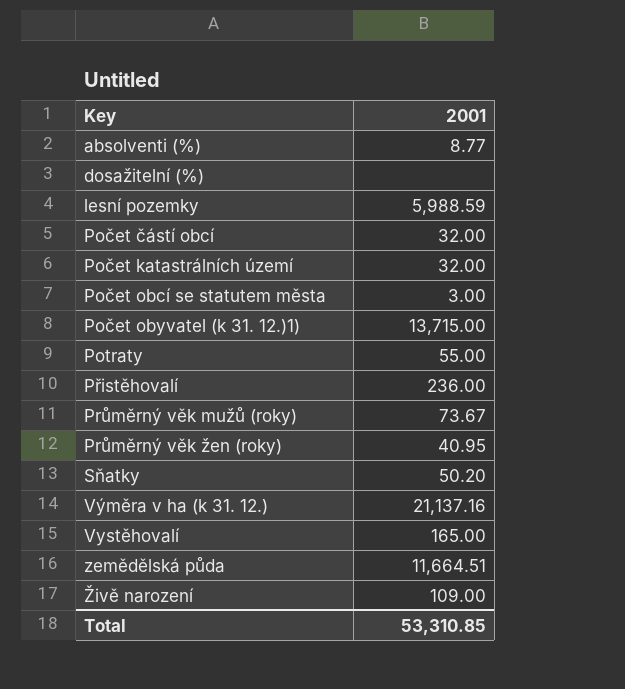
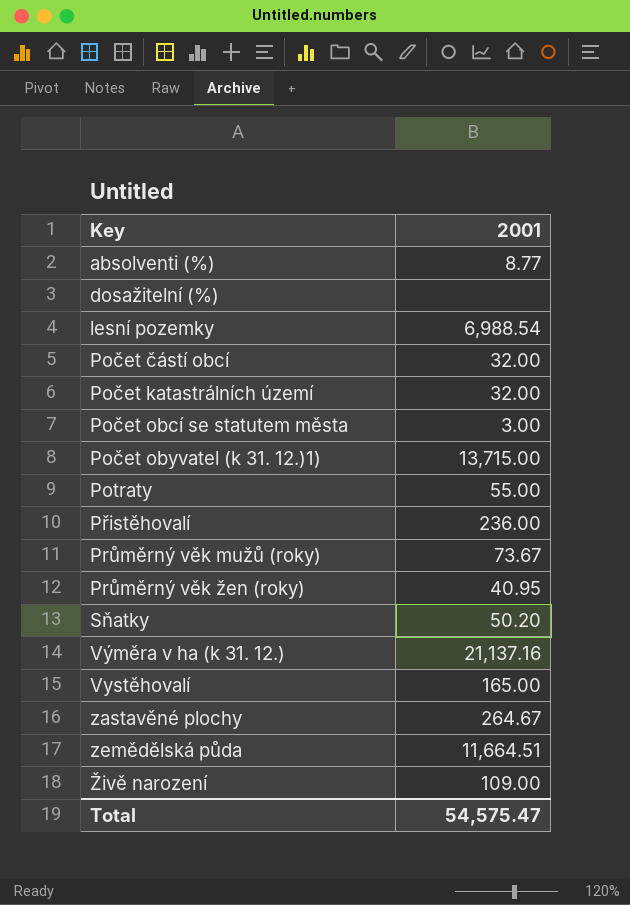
lesní pozemky | 2001: 5,988.59 -> 6,988.54
row zastavěné plochy: none -> 264.67
Total | 2001: 53,310.85 -> 54,575.47

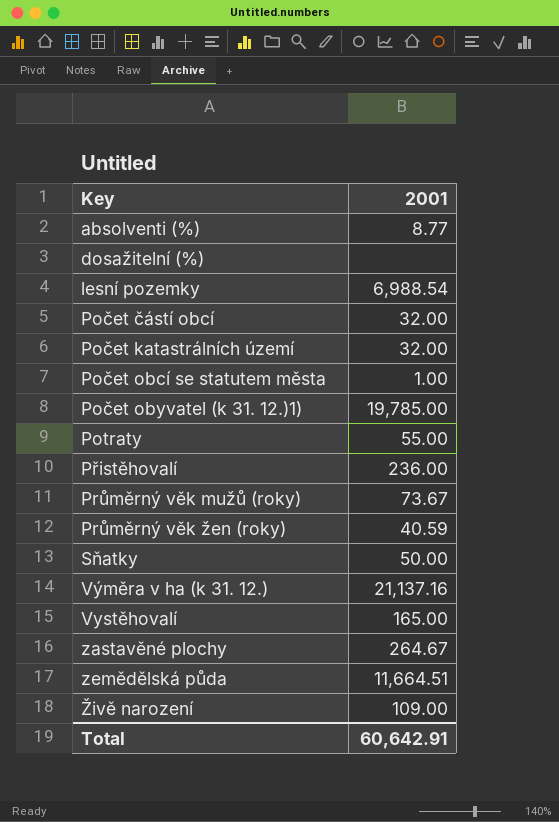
Počet obcí se statutem města | 2001: 3.00 -> 1.00
Počet obyvatel (k 31. 12.)1) | 2001: 13,715.00 -> 19,785.00
Průměrný věk žen (roky) | 2001: 40.95 -> 40.59
Sňatky | 2001: 50.20 -> 50.00
Total | 2001: 54,575.47 -> 60,642.91

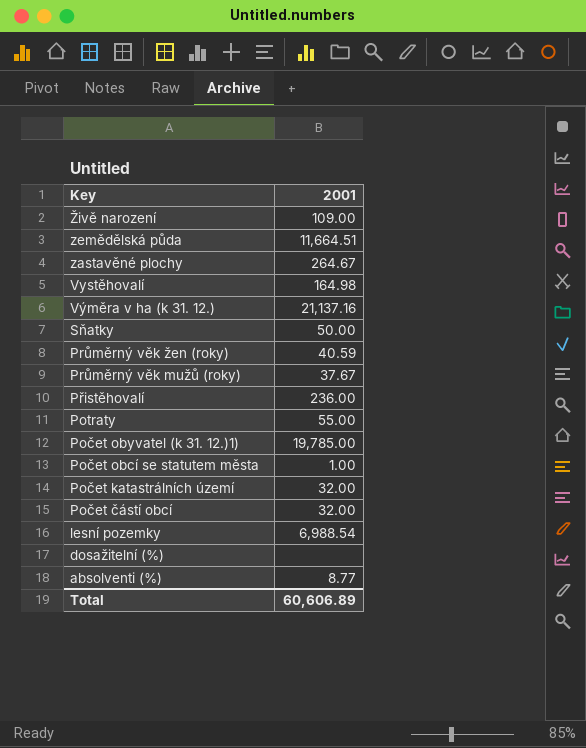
row order: Key ascending -> Key descending
Vystěhovalí | 2001: 165.00 -> 164.98
Průměrný věk mužů (roky) | 2001: 73.67 -> 37.67
Total | 2001: 60,642.91 -> 60,606.89

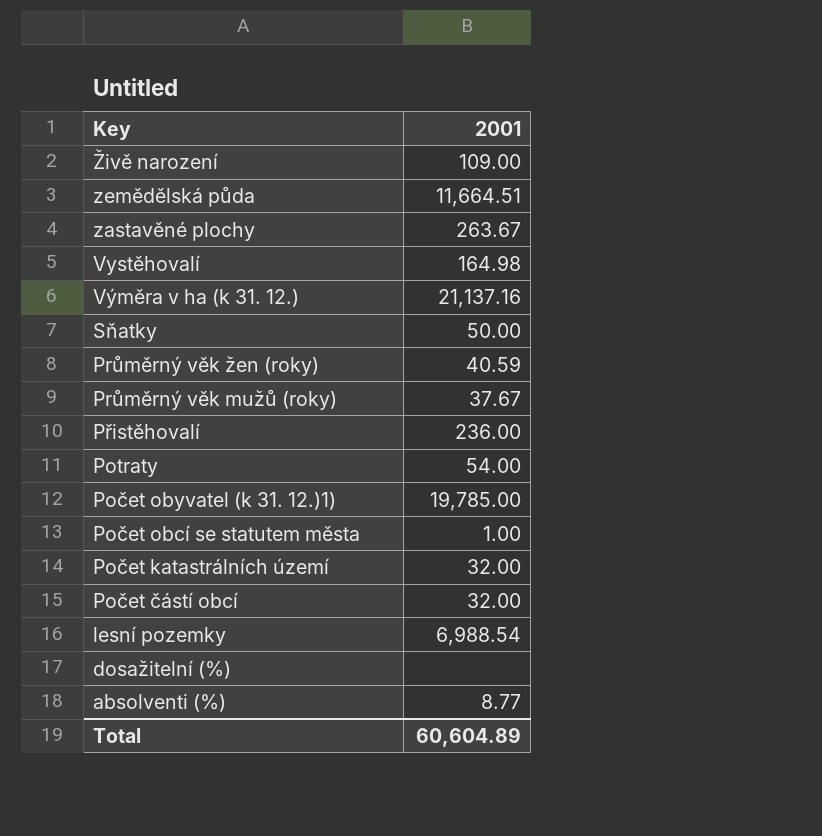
zastavěné plochy | 2001: 264.67 -> 263.67
Potraty | 2001: 55.00 -> 54.00
Total | 2001: 60,606.89 -> 60,604.89

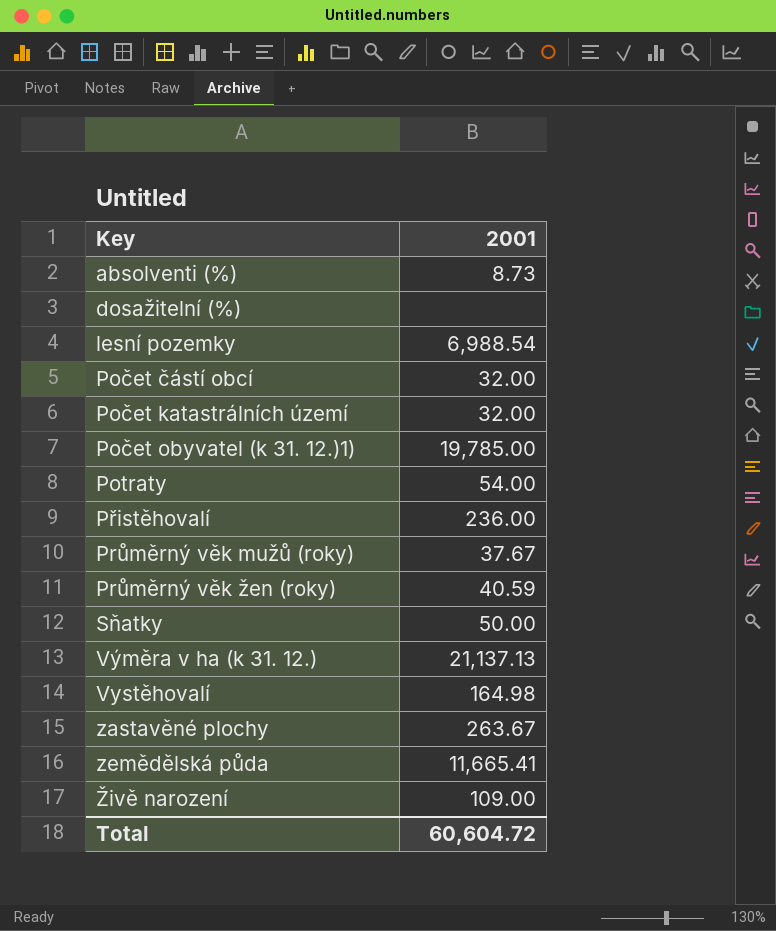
row order: Key descending -> Key ascending
row Počet obcí se statutem města: 1.00 -> none
absolventi (%) | 2001: 8.77 -> 8.73
Výměra v ha (k 31. 12.) | 2001: 21,137.16 -> 21,137.13
zemědělská půda | 2001: 11,664.51 -> 11,665.41
Total | 2001: 60,604.89 -> 60,604.72

